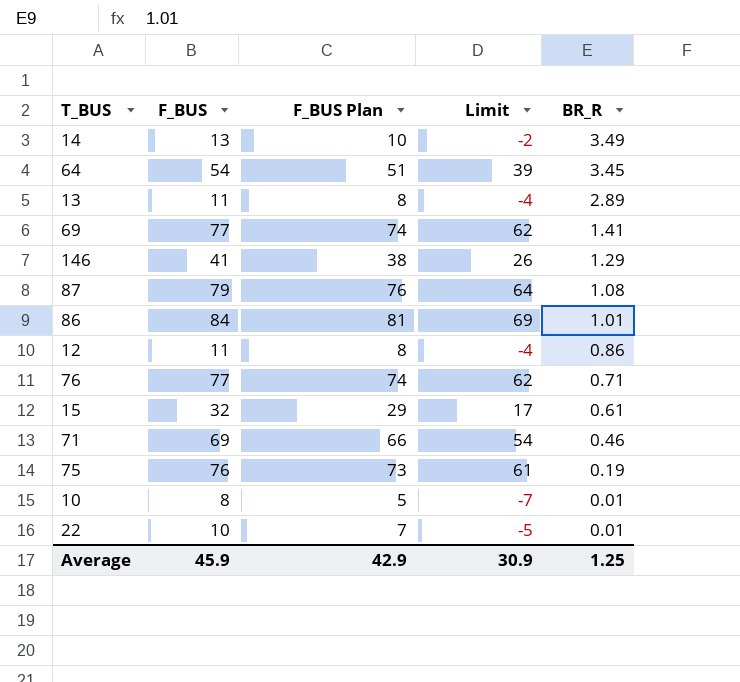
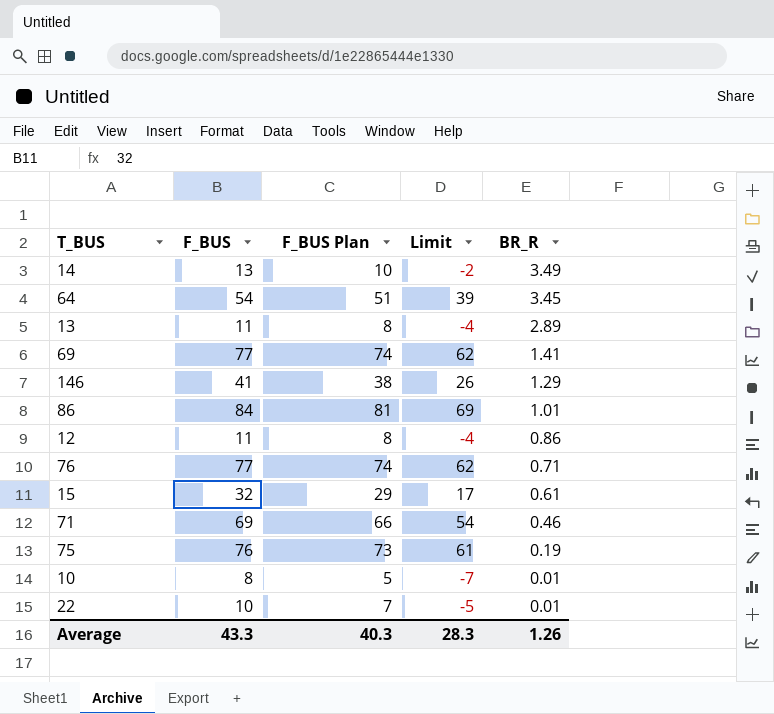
row 87: 79 | 76 | 64 | 1.08 -> none
Average | F_BUS: 45.9 -> 43.3
Average | F_BUS Plan: 42.9 -> 40.3
Average | Limit: 30.9 -> 28.3
Average | BR_R: 1.25 -> 1.26

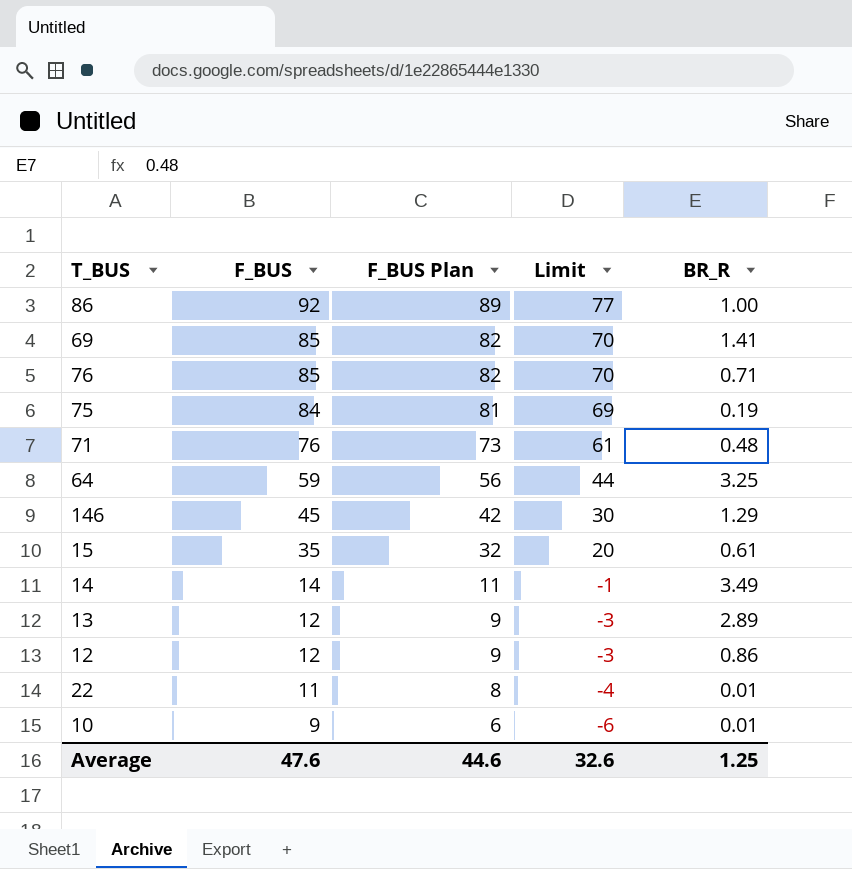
row order: BR_R descending -> F_BUS descending
86 | F_BUS: 84 -> 92
86 | F_BUS Plan: 81 -> 89
86 | Limit: 69 -> 77
86 | BR_R: 1.01 -> 1.00
69 | F_BUS: 77 -> 85
69 | F_BUS Plan: 74 -> 82
69 | Limit: 62 -> 70
76 | F_BUS: 77 -> 85
76 | F_BUS Plan: 74 -> 82
76 | Limit: 62 -> 70
75 | F_BUS: 76 -> 84
75 | F_BUS Plan: 73 -> 81
75 | Limit: 61 -> 69
71 | F_BUS: 69 -> 76
71 | F_BUS Plan: 66 -> 73
71 | Limit: 54 -> 61
71 | BR_R: 0.46 -> 0.48
64 | F_BUS: 54 -> 59
64 | F_BUS Plan: 51 -> 56
64 | Limit: 39 -> 44
64 | BR_R: 3.45 -> 3.25
146 | F_BUS: 41 -> 45
146 | F_BUS Plan: 38 -> 42
146 | Limit: 26 -> 30
15 | F_BUS: 32 -> 35
15 | F_BUS Plan: 29 -> 32
15 | Limit: 17 -> 20
14 | F_BUS: 13 -> 14
14 | F_BUS Plan: 10 -> 11
14 | Limit: -2 -> -1
13 | F_BUS: 11 -> 12
13 | F_BUS Plan: 8 -> 9
13 | Limit: -4 -> -3
12 | F_BUS: 11 -> 12
12 | F_BUS Plan: 8 -> 9
12 | Limit: -4 -> -3
22 | F_BUS: 10 -> 11
22 | F_BUS Plan: 7 -> 8
22 | Limit: -5 -> -4
10 | F_BUS: 8 -> 9
10 | F_BUS Plan: 5 -> 6
10 | Limit: -7 -> -6
Average | F_BUS: 43.3 -> 47.6
Average | F_BUS Plan: 40.3 -> 44.6
Average | Limit: 28.3 -> 32.6
Average | BR_R: 1.26 -> 1.25

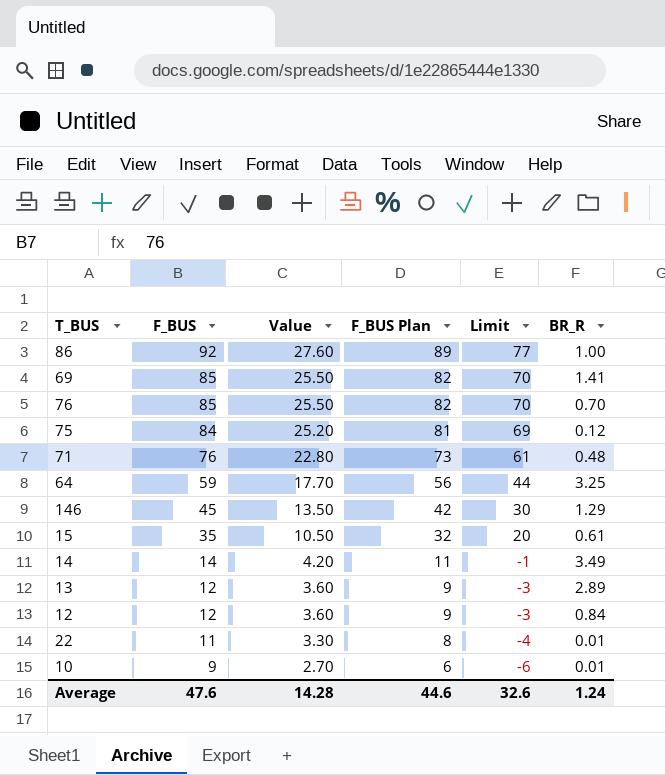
column Value | formula: none -> [F_BUS] * 0.3
76 | BR_R: 0.71 -> 0.70
75 | BR_R: 0.19 -> 0.12
12 | BR_R: 0.86 -> 0.84
Average | BR_R: 1.25 -> 1.24

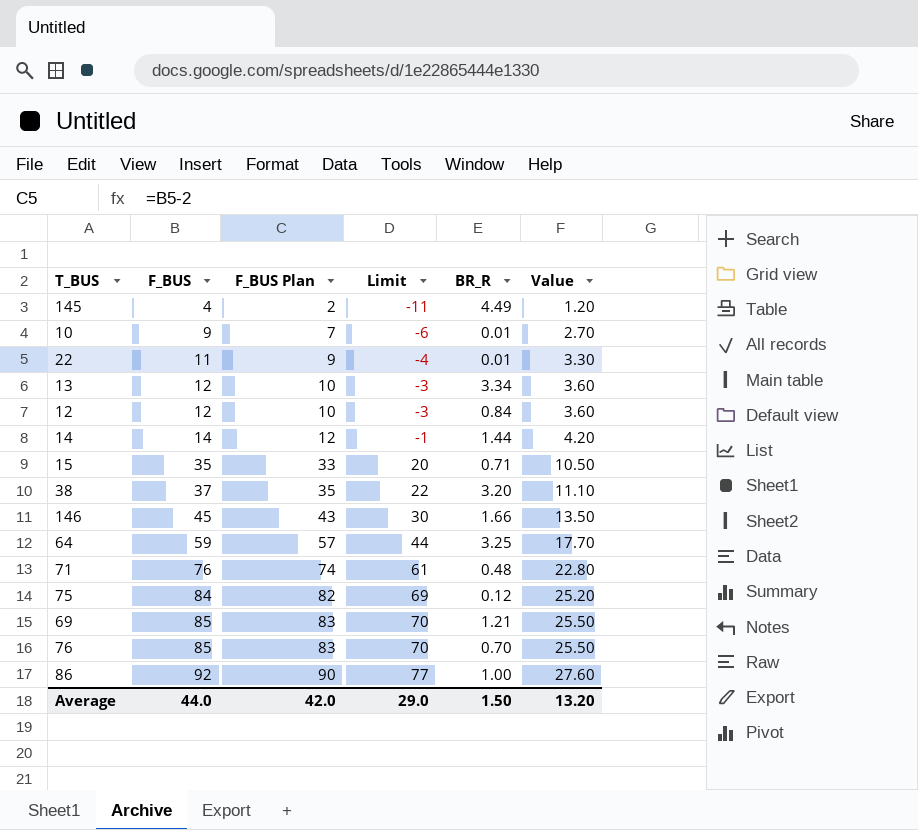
row order: F_BUS descending -> F_BUS ascending
column F_BUS Plan | formula: [F_BUS] - 3 -> [F_BUS] - 2
column Value | position: 3 -> 6
row 145: none -> 4 | 2 | -11 | 4.49 | 1.20
13 | BR_R: 2.89 -> 3.34
14 | BR_R: 3.49 -> 1.44
15 | BR_R: 0.61 -> 0.71
row 38: none -> 37 | 35 | 22 | 3.20 | 11.10
146 | BR_R: 1.29 -> 1.66
69 | BR_R: 1.41 -> 1.21
Average | F_BUS: 47.6 -> 44.0
Average | F_BUS Plan: 44.6 -> 42.0
Average | Limit: 32.6 -> 29.0
Average | BR_R: 1.24 -> 1.50
Average | Value: 14.28 -> 13.20

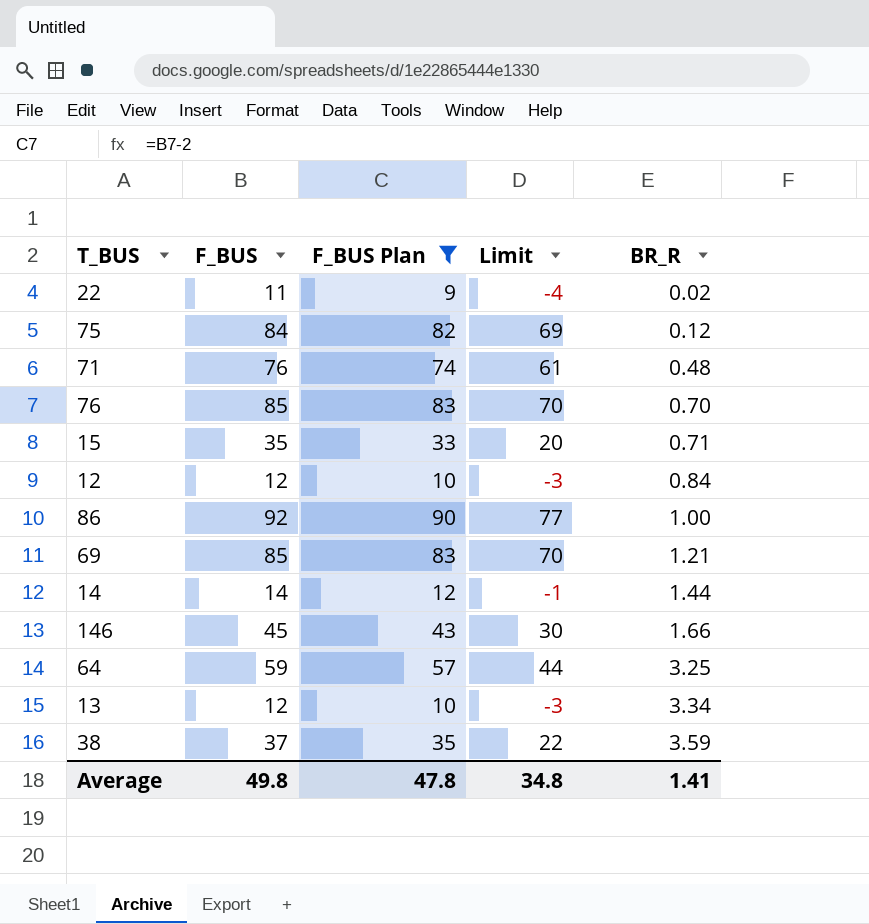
filter: none -> F_BUS Plan >= 9
row order: F_BUS ascending -> BR_R ascending
column Value | formula: [F_BUS] * 0.3 -> none
22 | BR_R: 0.01 -> 0.02
38 | BR_R: 3.20 -> 3.59
Average | F_BUS: 44.0 -> 49.8
Average | F_BUS Plan: 42.0 -> 47.8
Average | Limit: 29.0 -> 34.8
Average | BR_R: 1.50 -> 1.41

